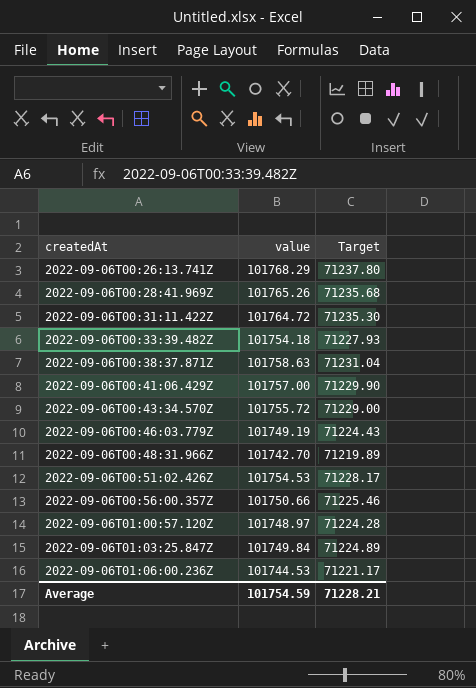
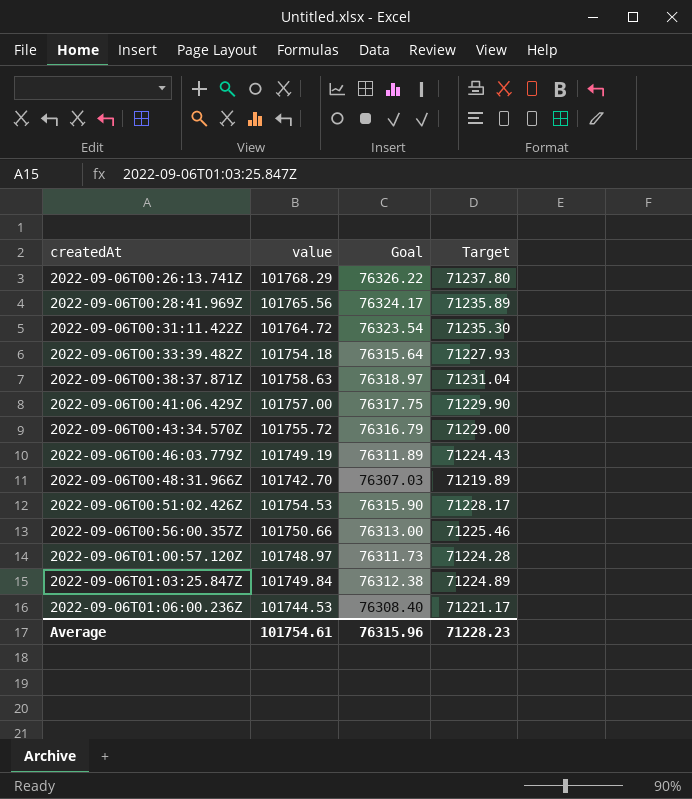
column Goal | formula: none -> [value] * 0.75
2022-09-06T00:28:41.969Z | value: 101765.26 -> 101765.56
2022-09-06T00:28:41.969Z | Target: 71235.68 -> 71235.89
Average | value: 101754.59 -> 101754.61
Average | Target: 71228.21 -> 71228.23

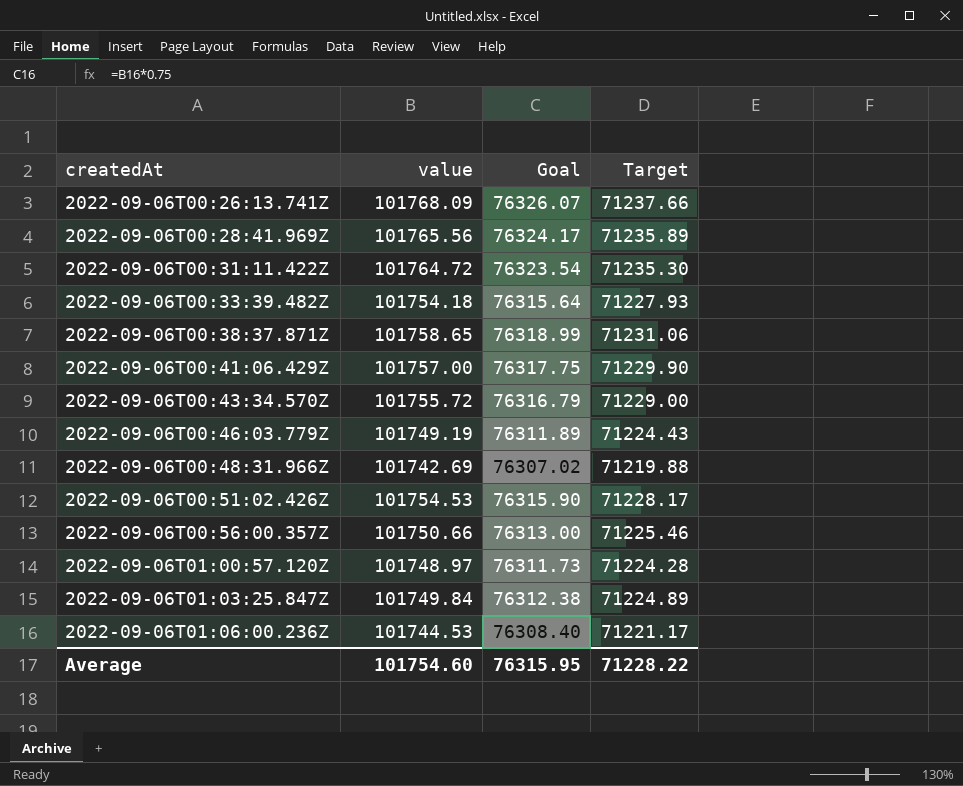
2022-09-06T00:26:13.741Z | value: 101768.29 -> 101768.09
2022-09-06T00:26:13.741Z | Goal: 76326.22 -> 76326.07
2022-09-06T00:26:13.741Z | Target: 71237.80 -> 71237.66
2022-09-06T00:38:37.871Z | value: 101758.63 -> 101758.65
2022-09-06T00:38:37.871Z | Goal: 76318.97 -> 76318.99
2022-09-06T00:38:37.871Z | Target: 71231.04 -> 71231.06
2022-09-06T00:48:31.966Z | value: 101742.70 -> 101742.69
2022-09-06T00:48:31.966Z | Goal: 76307.03 -> 76307.02
2022-09-06T00:48:31.966Z | Target: 71219.89 -> 71219.88
Average | value: 101754.61 -> 101754.60
Average | Goal: 76315.96 -> 76315.95
Average | Target: 71228.23 -> 71228.22

